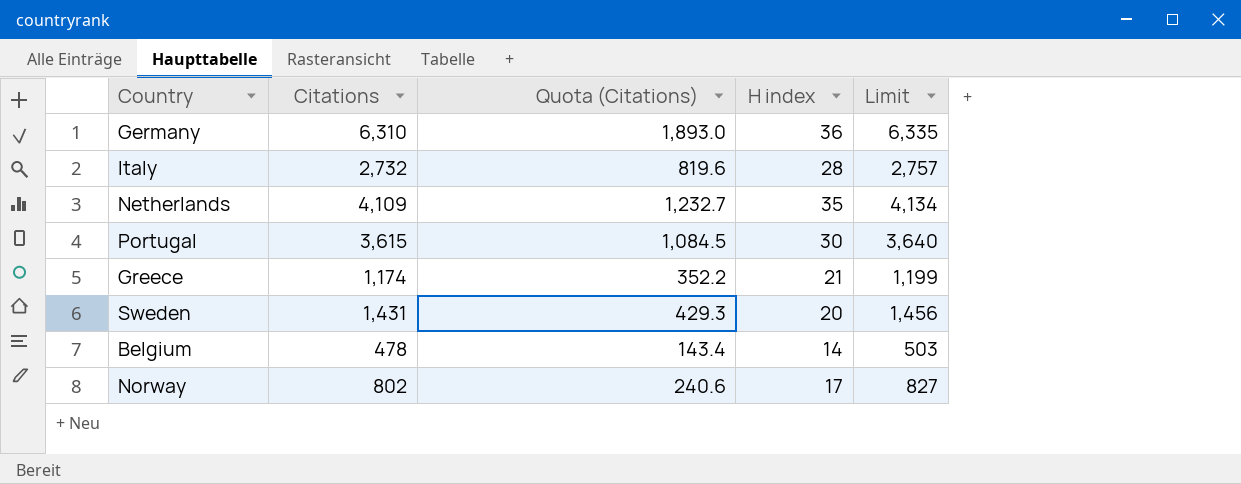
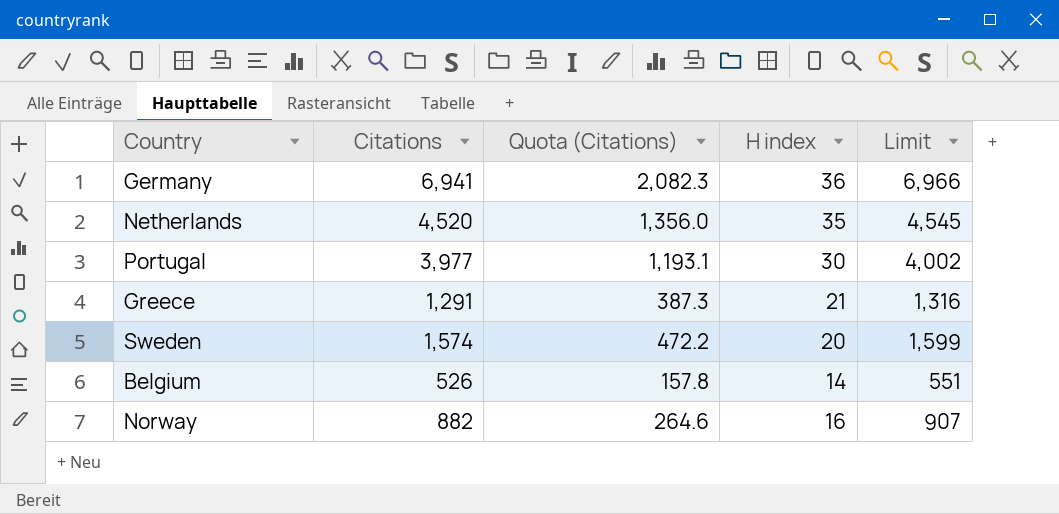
row Italy: 2,732 | 819.6 | 28 | 2,757 -> none
Germany | Citations: 6,310 -> 6,941
Germany | Quota (Citations): 1,893.0 -> 2,082.3
Germany | Limit: 6,335 -> 6,966
Netherlands | Citations: 4,109 -> 4,520
Netherlands | Quota (Citations): 1,232.7 -> 1,356.0
Netherlands | Limit: 4,134 -> 4,545
Portugal | Citations: 3,615 -> 3,977
Portugal | Quota (Citations): 1,084.5 -> 1,193.1
Portugal | Limit: 3,640 -> 4,002
Greece | Citations: 1,174 -> 1,291
Greece | Quota (Citations): 352.2 -> 387.3
Greece | Limit: 1,199 -> 1,316
Sweden | Citations: 1,431 -> 1,574
Sweden | Quota (Citations): 429.3 -> 472.2
Sweden | Limit: 1,456 -> 1,599
Belgium | Citations: 478 -> 526
Belgium | Quota (Citations): 143.4 -> 157.8
Belgium | Limit: 503 -> 551
Norway | Citations: 802 -> 882
Norway | Quota (Citations): 240.6 -> 264.6
Norway | H index: 17 -> 16
Norway | Limit: 827 -> 907

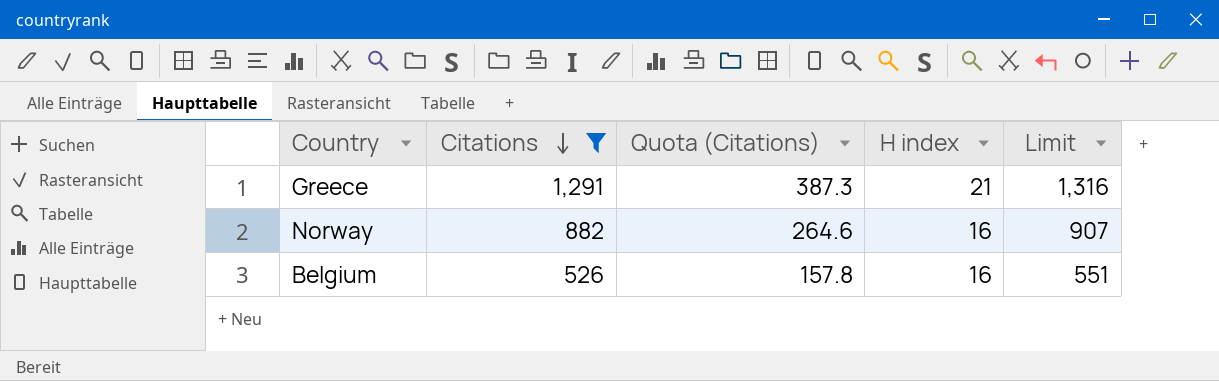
filter: none -> Citations <= 1,291
row order: none -> Citations descending
Belgium | H index: 14 -> 16

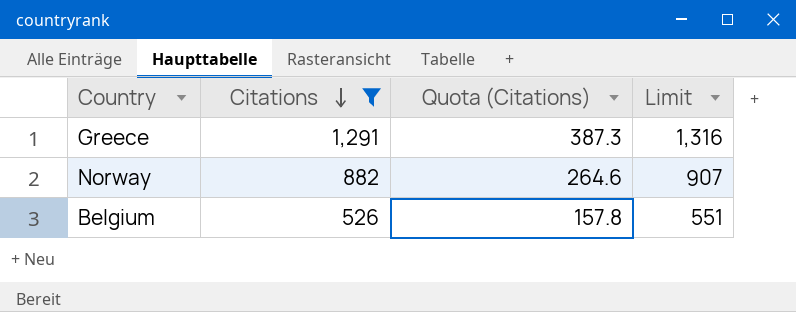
column H index | position: 4 -> none

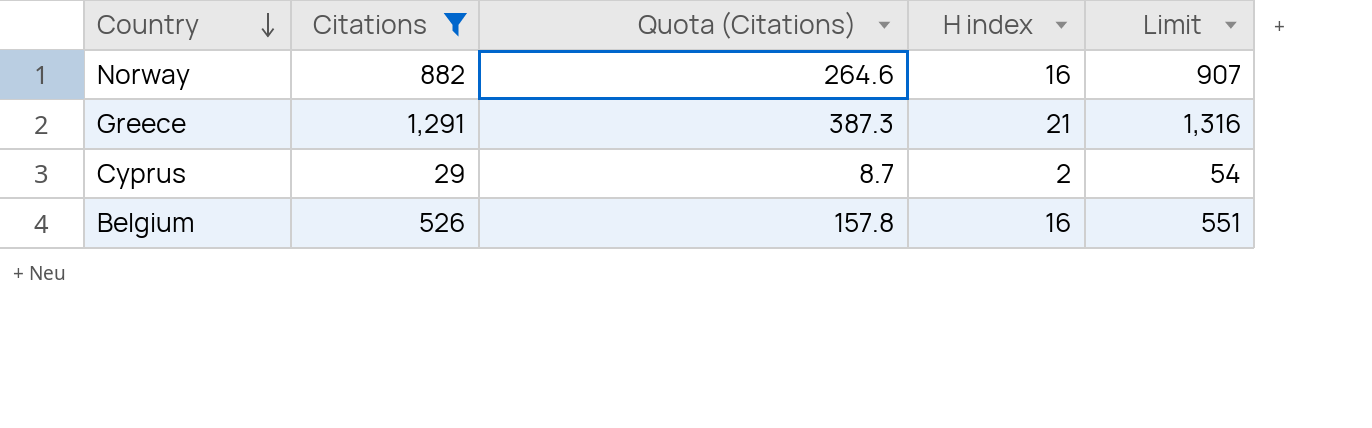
row order: Citations descending -> Country descending
column H index | position: none -> 4
row Cyprus: none -> 29 | 8.7 | 2 | 54

